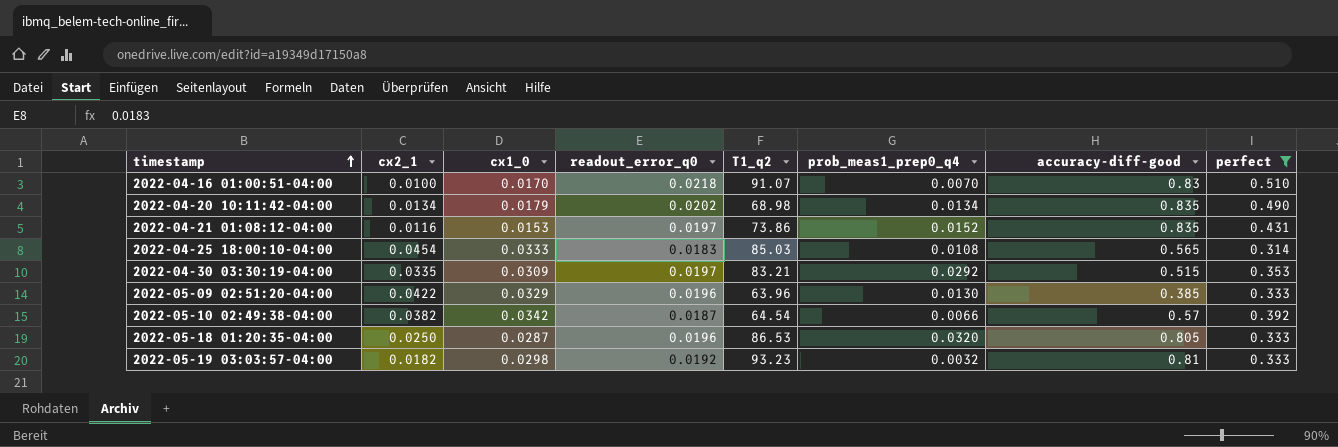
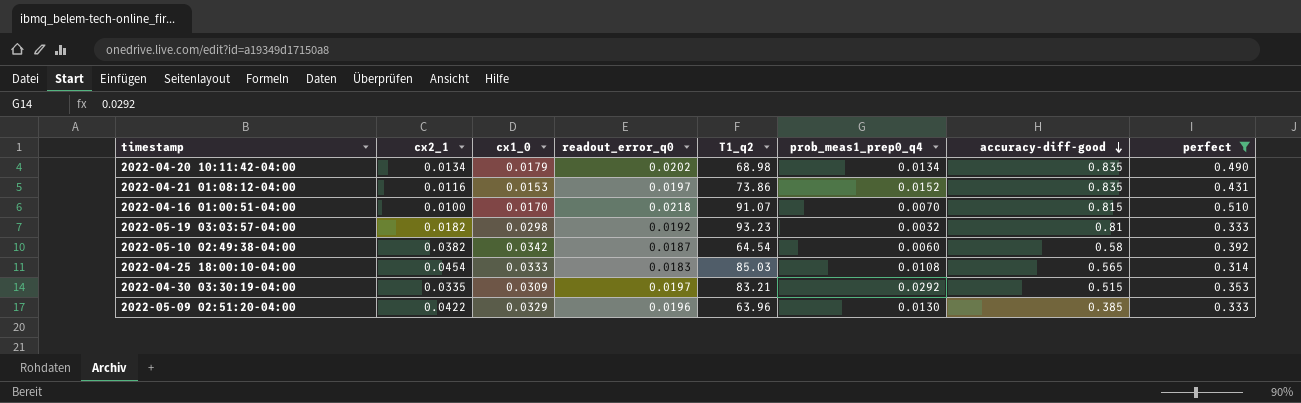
row order: timestamp ascending -> accuracy-diff-good descending
row 2022-05-18 01:20:35-04:00: 0.0250 | 0.0287 | 0.0196 | 86.53 | 0.0320 | 0.805 | 0.333 -> none
2022-04-16 01:00:51-04:00 | accuracy-diff-good: 0.83 -> 0.815
2022-05-10 02:49:38-04:00 | prob_meas1_prep0_q4: 0.0066 -> 0.0060
2022-05-10 02:49:38-04:00 | accuracy-diff-good: 0.57 -> 0.58

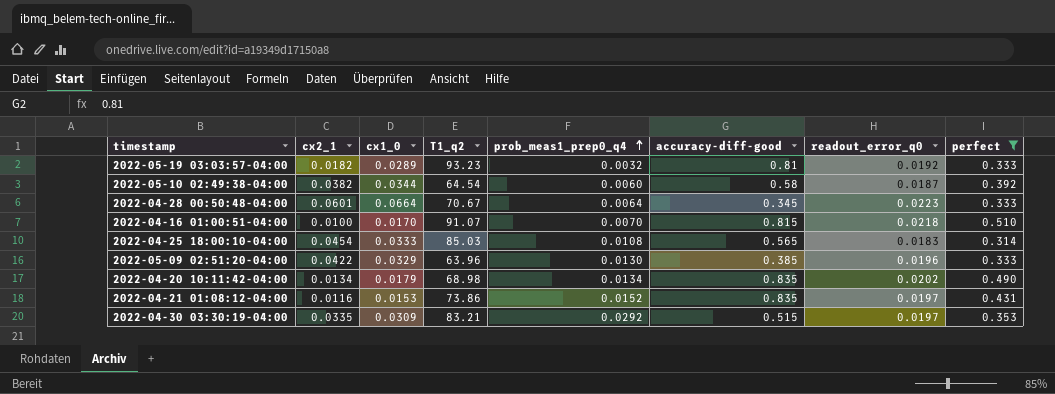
row order: accuracy-diff-good descending -> prob_meas1_prep0_q4 ascending
column readout_error_q0 | position: 4 -> 7
2022-05-19 03:03:57-04:00 | cx1_0: 0.0298 -> 0.0289
2022-05-10 02:49:38-04:00 | cx1_0: 0.0342 -> 0.0344
row 2022-04-28 00:50:48-04:00: none -> 0.0601 | 0.0664 | 70.67 | 0.0064 | 0.345 | 0.0223 | 0.333

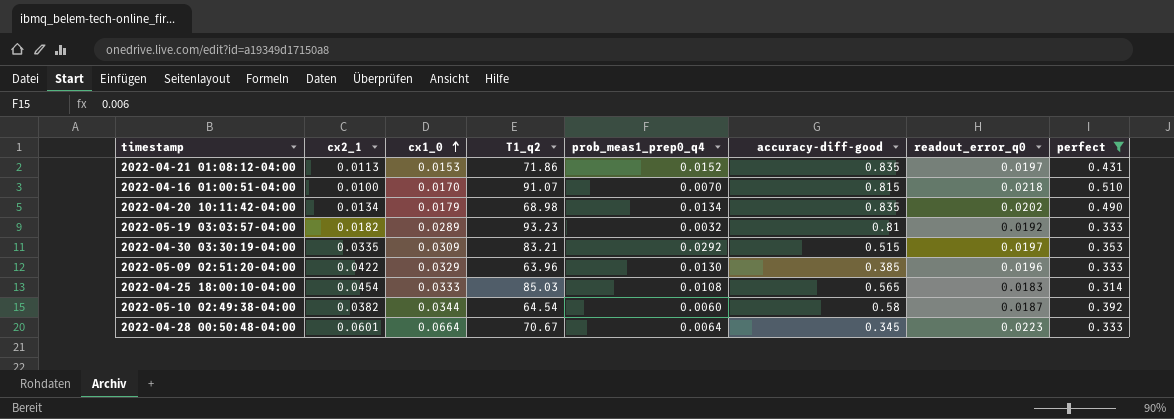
row order: prob_meas1_prep0_q4 ascending -> cx1_0 ascending
2022-04-21 01:08:12-04:00 | cx2_1: 0.0116 -> 0.0113
2022-04-21 01:08:12-04:00 | T1_q2: 73.86 -> 71.86

